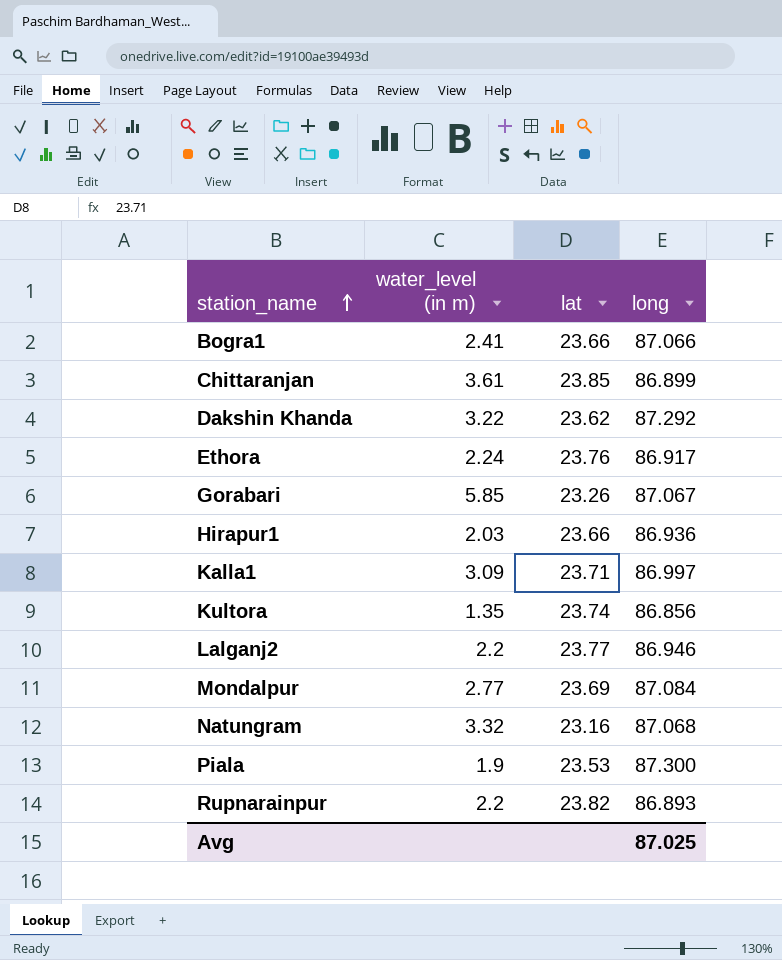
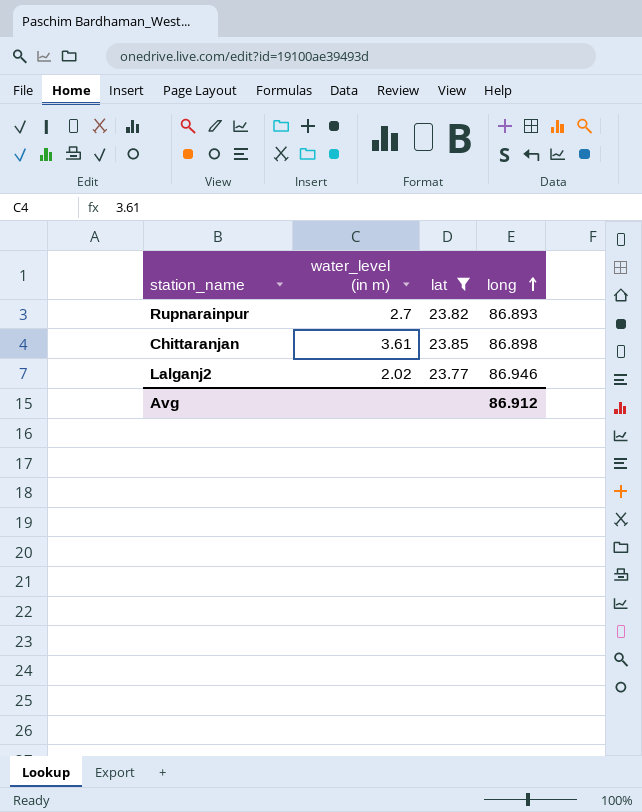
filter: none -> lat >= 23.77
row order: station_name ascending -> long ascending
Rupnarainpur | water_level (in m): 2.2 -> 2.7
Chittaranjan | long: 86.899 -> 86.898
Lalganj2 | water_level (in m): 2.2 -> 2.02
Avg | long: 87.025 -> 86.912

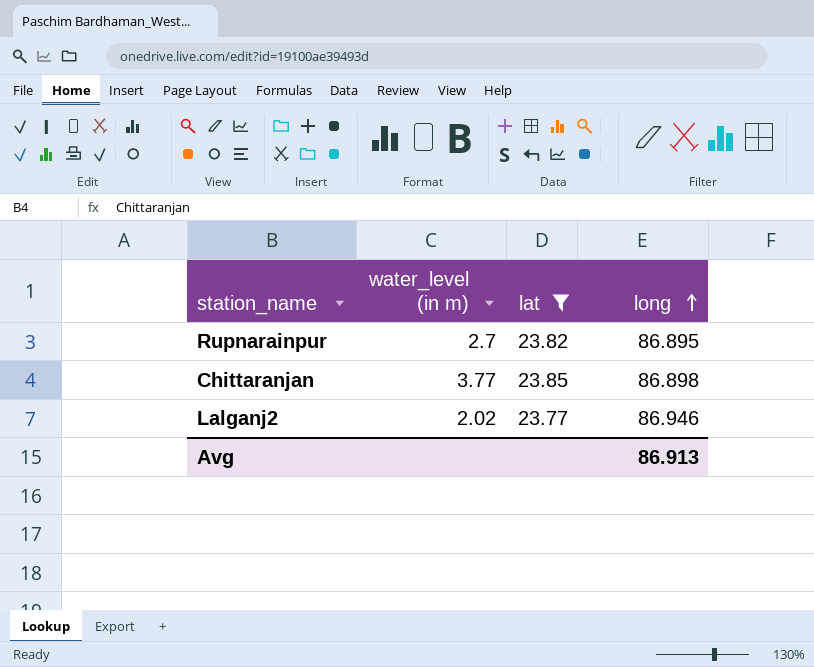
Rupnarainpur | long: 86.893 -> 86.895
Chittaranjan | water_level (in m): 3.61 -> 3.77
Avg | long: 86.912 -> 86.913

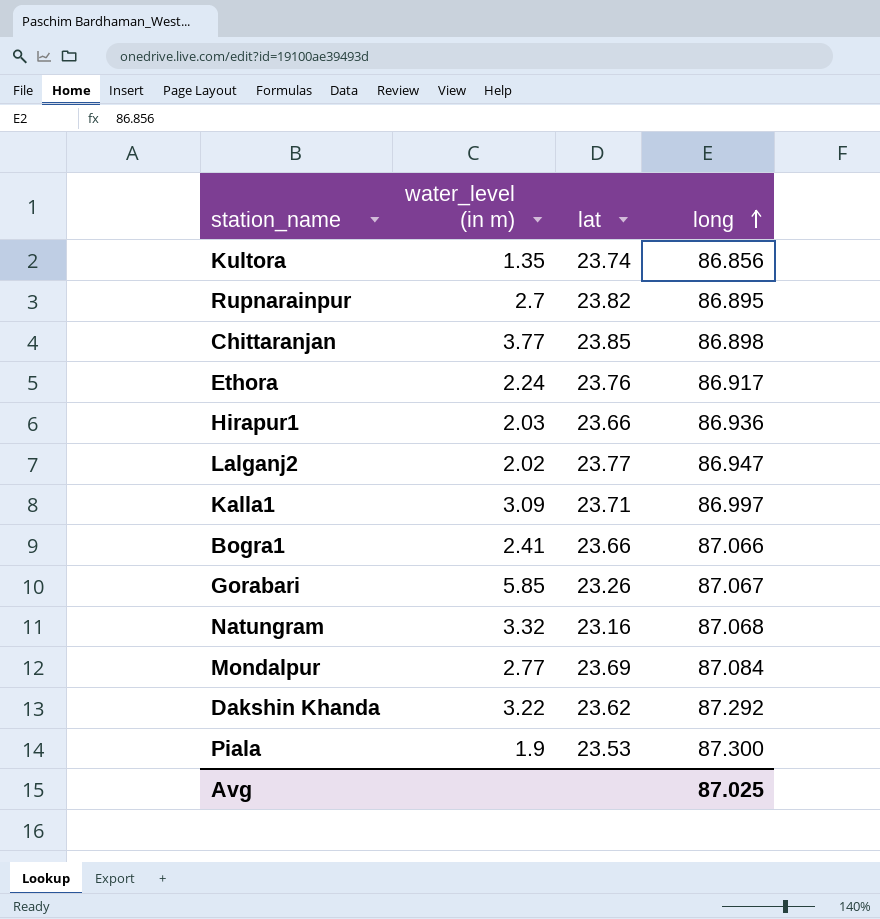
filter: lat >= 23.77 -> none
Lalganj2 | long: 86.946 -> 86.947
Avg | long: 86.913 -> 87.025

